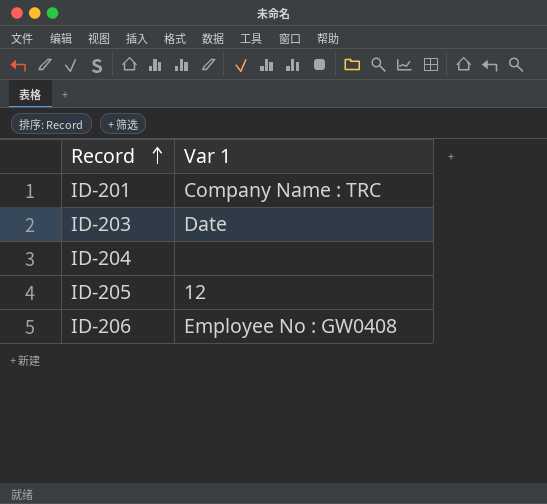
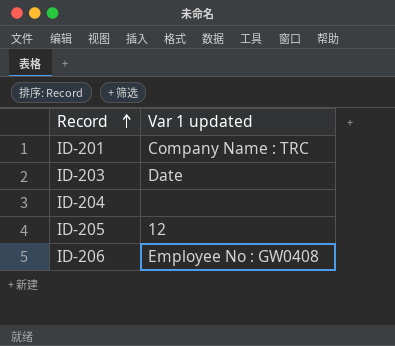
column name: Var 1 -> Var 1 updated

